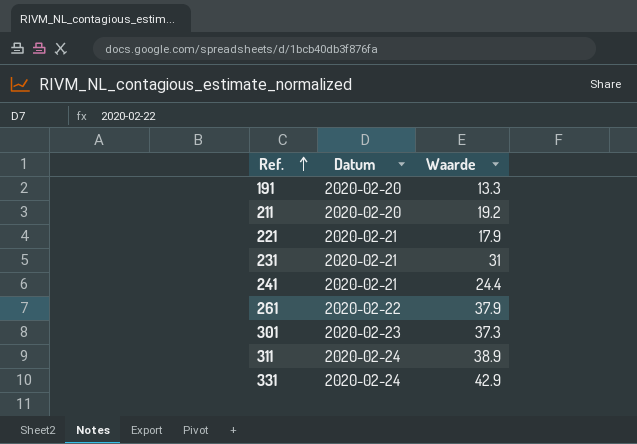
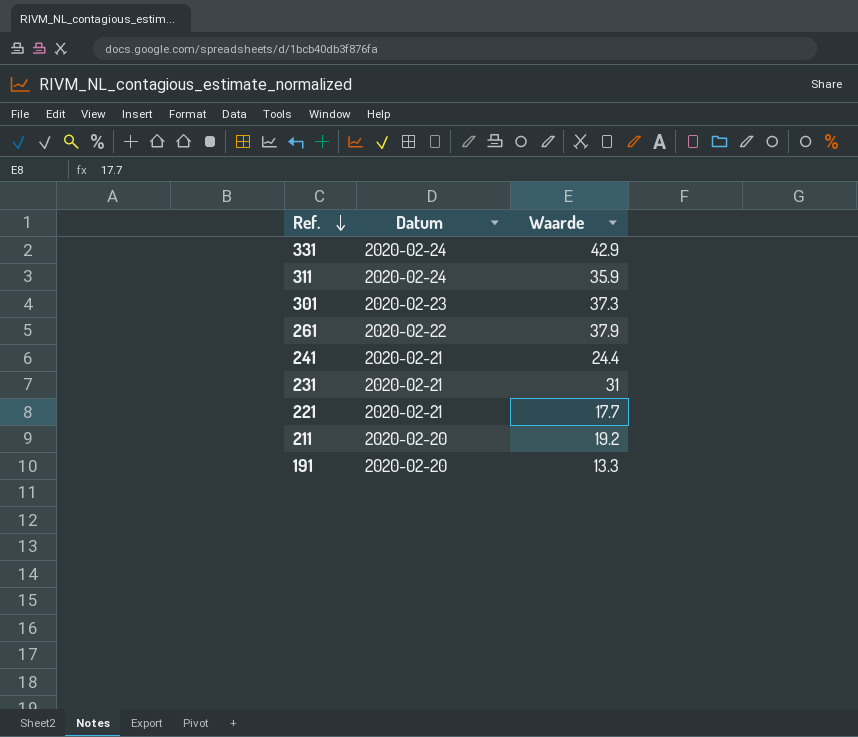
row order: Ref. ascending -> Ref. descending
311 | Waarde: 38.9 -> 35.9
221 | Waarde: 17.9 -> 17.7

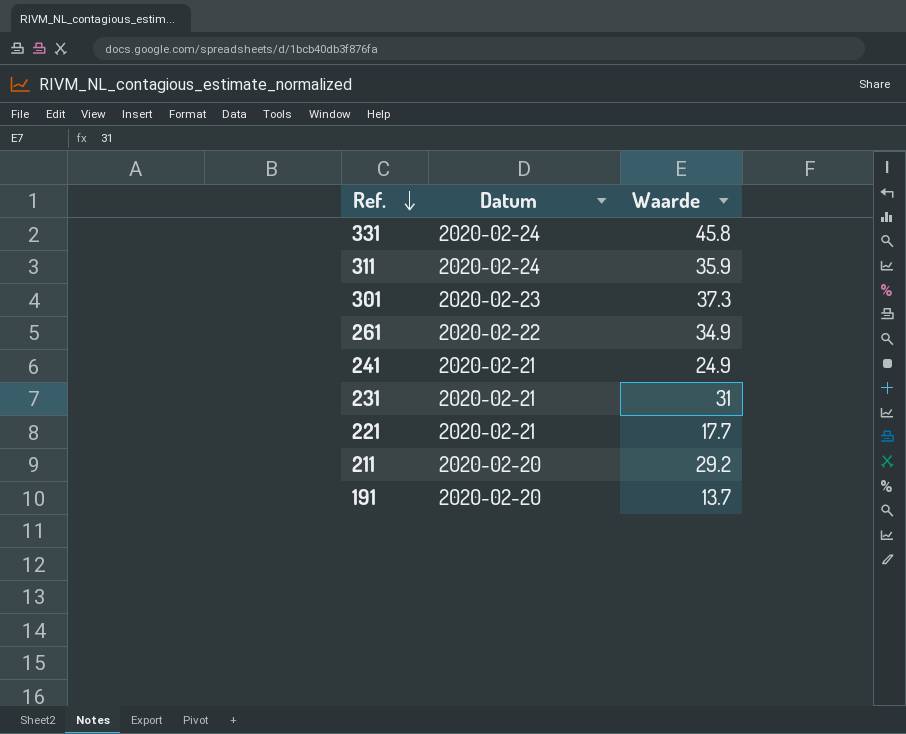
331 | Waarde: 42.9 -> 45.8
261 | Waarde: 37.9 -> 34.9
241 | Waarde: 24.4 -> 24.9
211 | Waarde: 19.2 -> 29.2
191 | Waarde: 13.3 -> 13.7

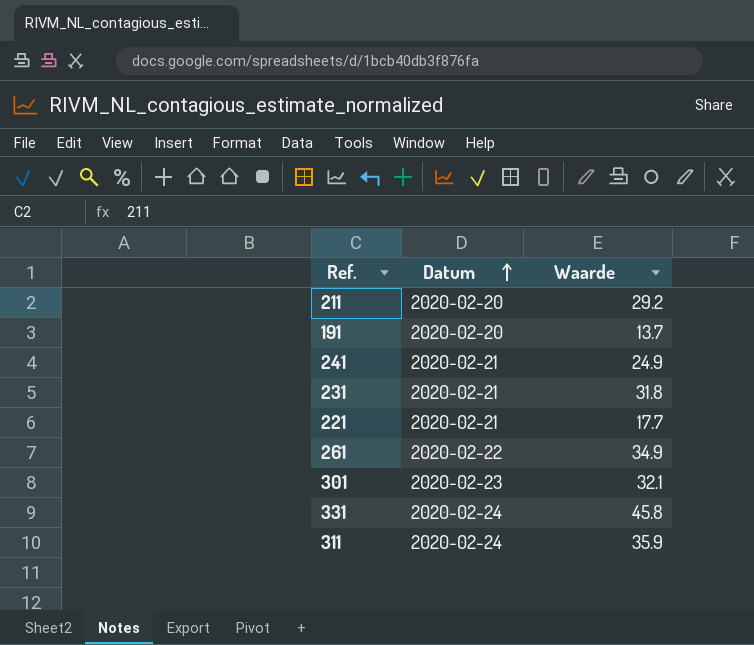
row order: Ref. descending -> Datum ascending
231 | Waarde: 31 -> 31.8
301 | Waarde: 37.3 -> 32.1

